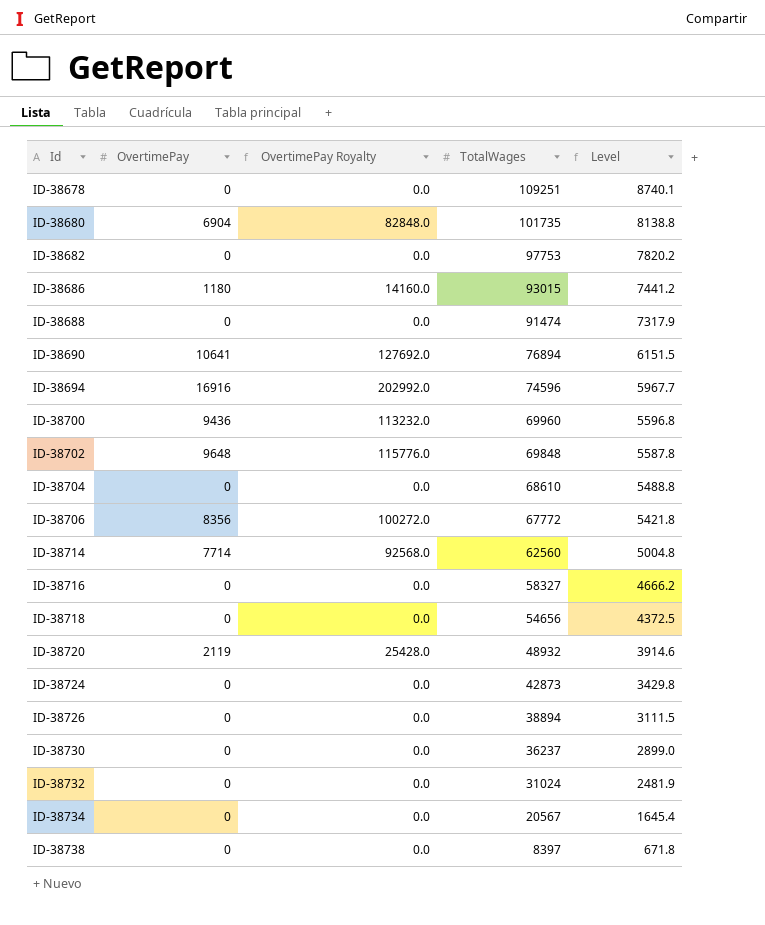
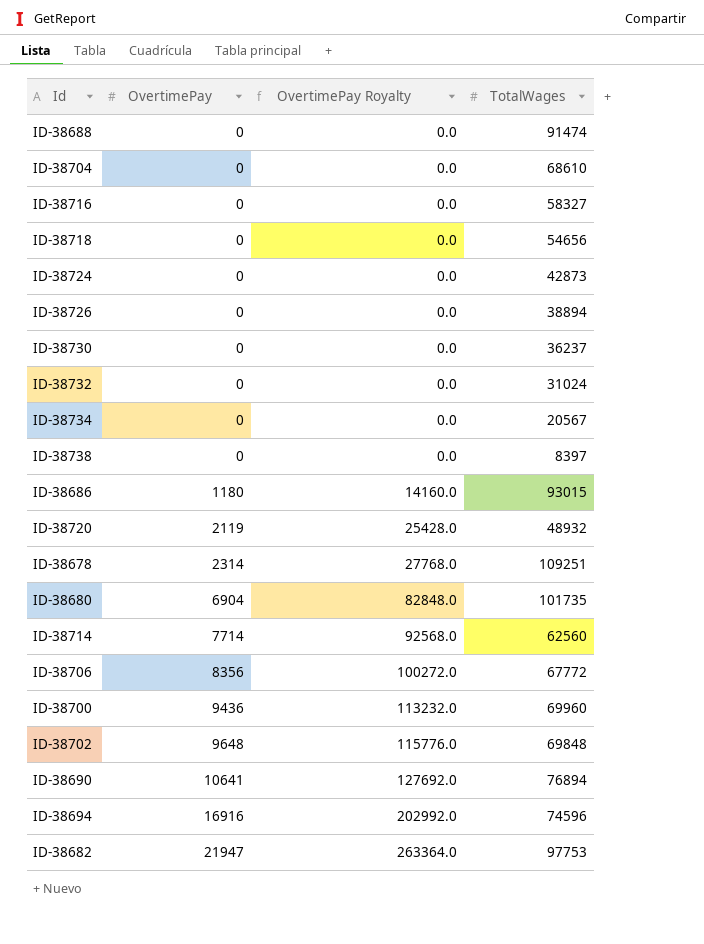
row order: Id ascending -> OvertimePay ascending
column Level | formula: [TotalWages] * 0.08 -> none
ID-38678 | OvertimePay: 0 -> 2314
ID-38678 | OvertimePay Royalty: 0.0 -> 27768.0
ID-38682 | OvertimePay: 0 -> 21947
ID-38682 | OvertimePay Royalty: 0.0 -> 263364.0

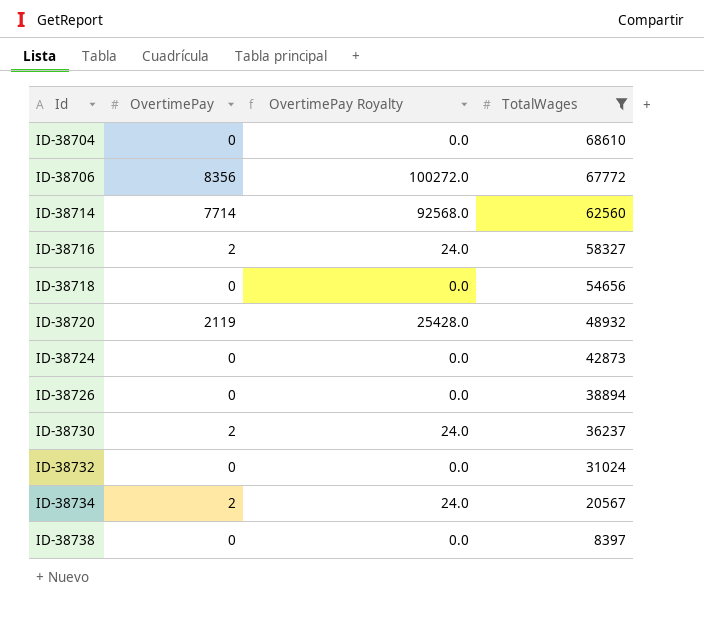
filter: none -> TotalWages <= 68610
row order: OvertimePay ascending -> Id ascending
ID-38716 | OvertimePay: 0 -> 2
ID-38716 | OvertimePay Royalty: 0.0 -> 24.0
ID-38730 | OvertimePay: 0 -> 2
ID-38730 | OvertimePay Royalty: 0.0 -> 24.0
ID-38734 | OvertimePay: 0 -> 2
ID-38734 | OvertimePay Royalty: 0.0 -> 24.0

